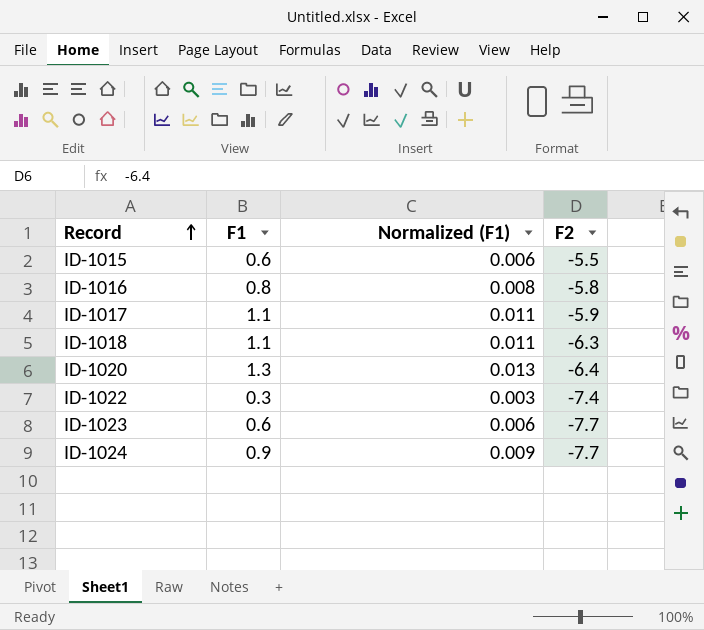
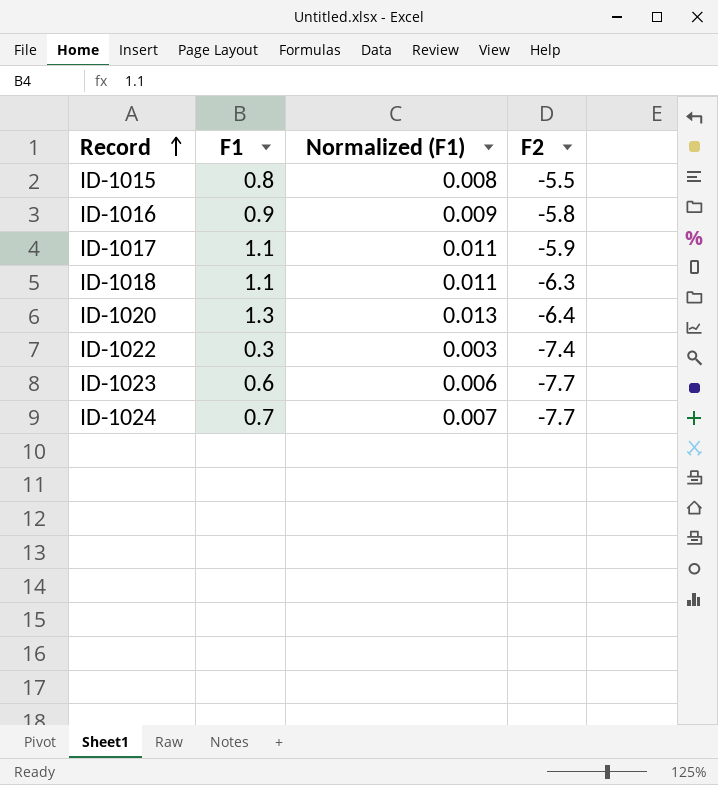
ID-1015 | F1: 0.6 -> 0.8
ID-1015 | Normalized (F1): 0.006 -> 0.008
ID-1016 | F1: 0.8 -> 0.9
ID-1016 | Normalized (F1): 0.008 -> 0.009
ID-1024 | F1: 0.9 -> 0.7
ID-1024 | Normalized (F1): 0.009 -> 0.007

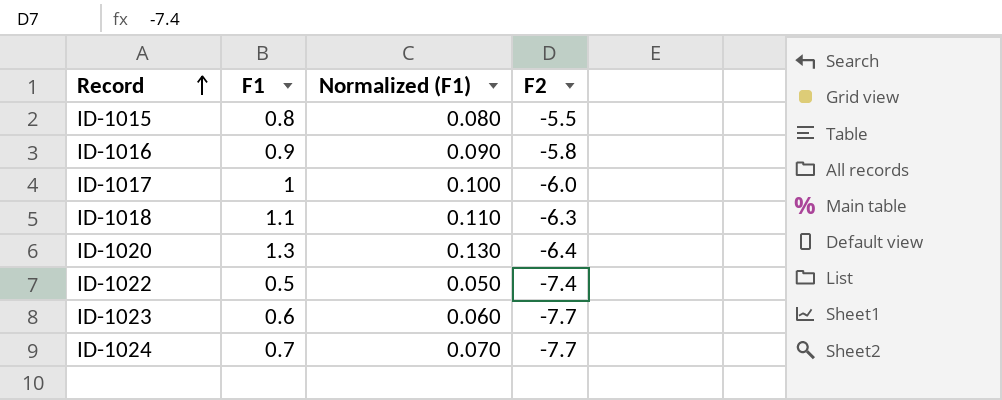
column Normalized (F1) | formula: [F1] * 0.01 -> [F1] * 0.1
ID-1017 | F1: 1.1 -> 1
ID-1017 | F2: -5.9 -> -6.0
ID-1022 | F1: 0.3 -> 0.5

